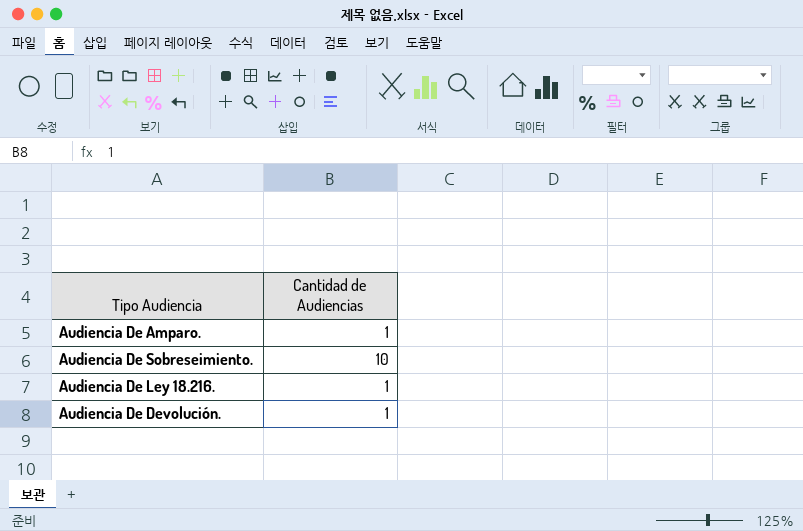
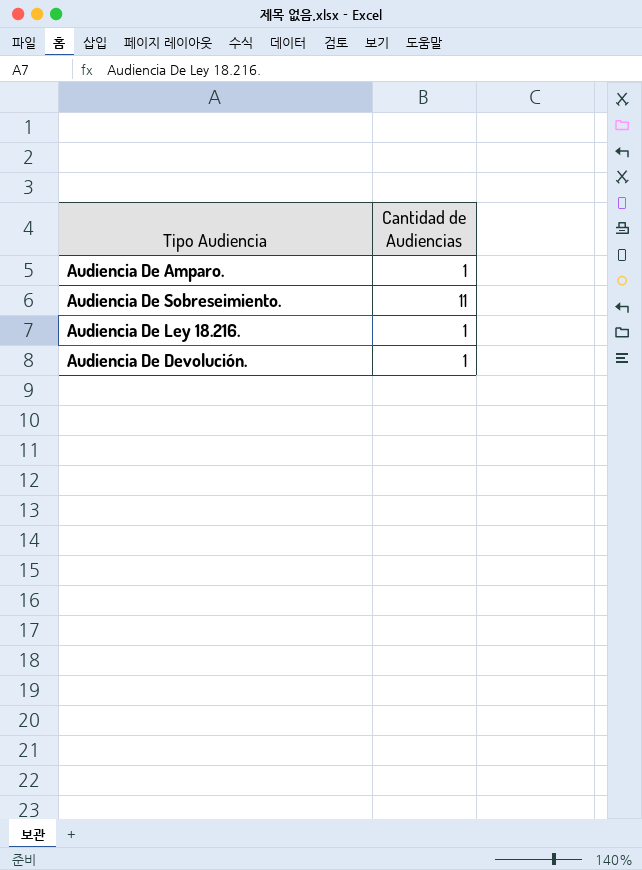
Audiencia De Sobreseimiento. | Cantidad de Audiencias: 10 -> 11

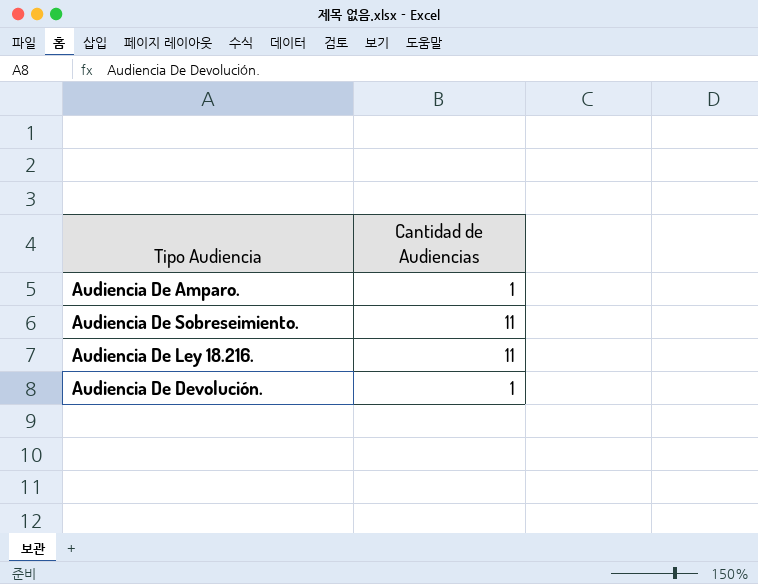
Audiencia De Ley 18.216. | Cantidad de Audiencias: 1 -> 11

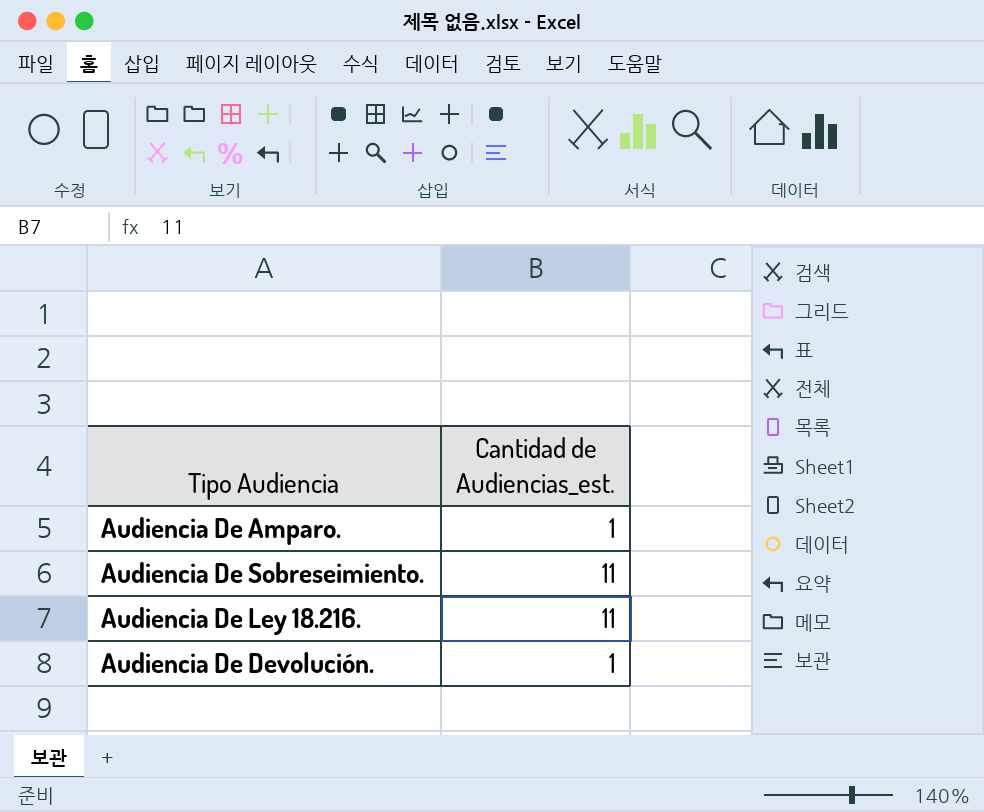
column name: Cantidad de Audiencias -> Cantidad de Audiencias_est.

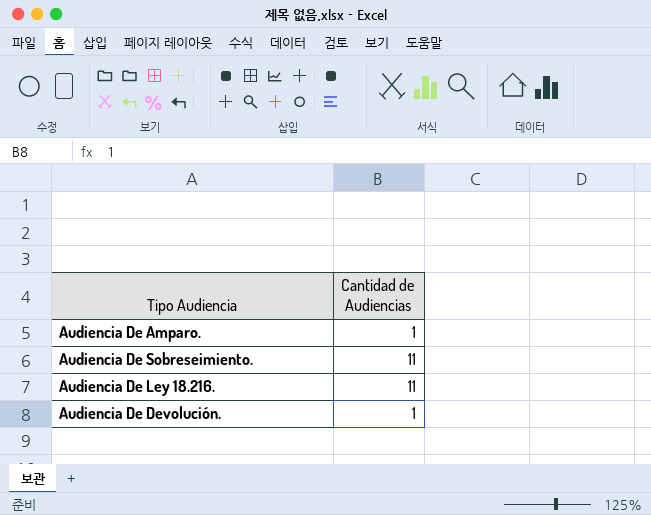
column name: Cantidad de Audiencias_est. -> Cantidad de Audiencias

